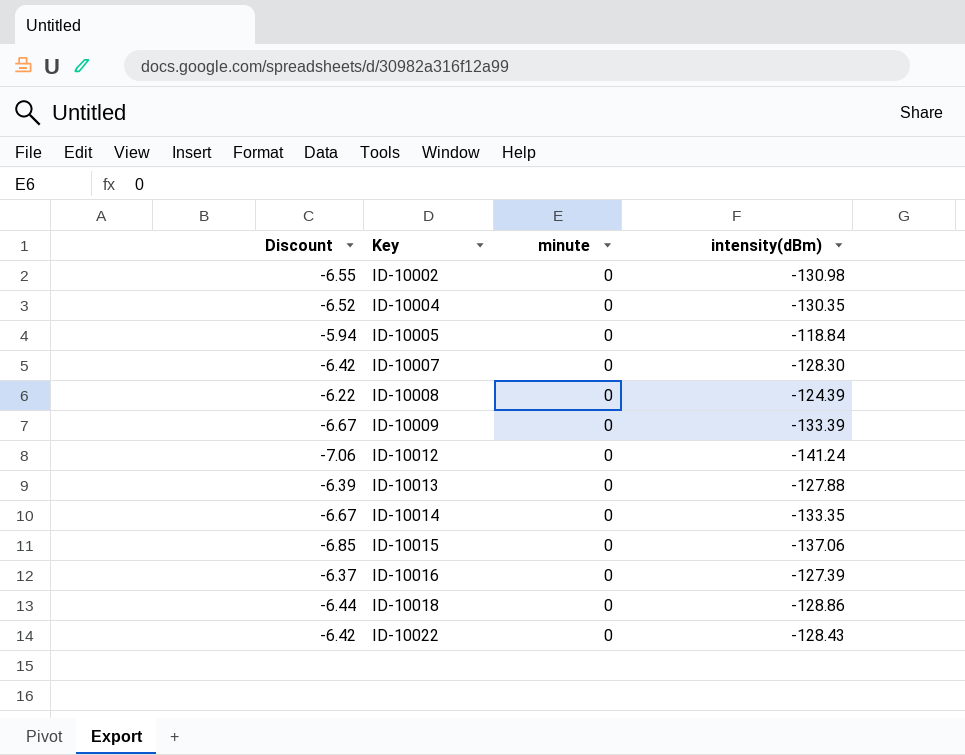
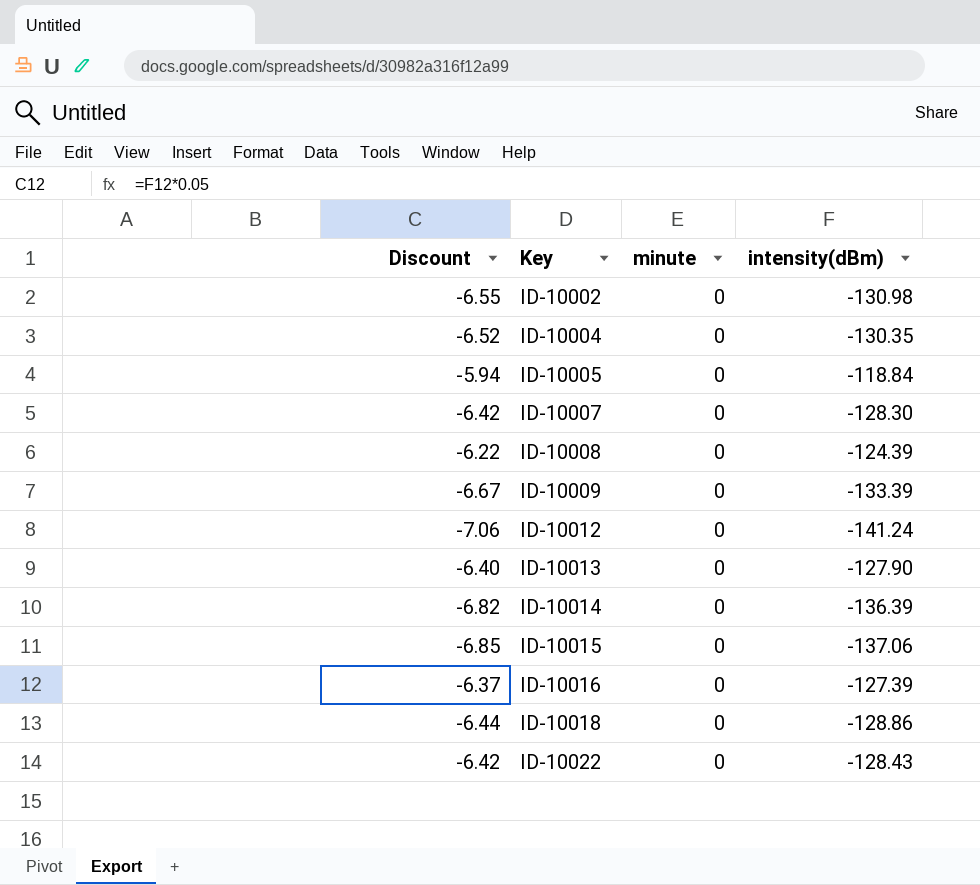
ID-10013 | Discount: -6.39 -> -6.40
ID-10013 | intensity(dBm): -127.88 -> -127.90
ID-10014 | Discount: -6.67 -> -6.82
ID-10014 | intensity(dBm): -133.35 -> -136.39

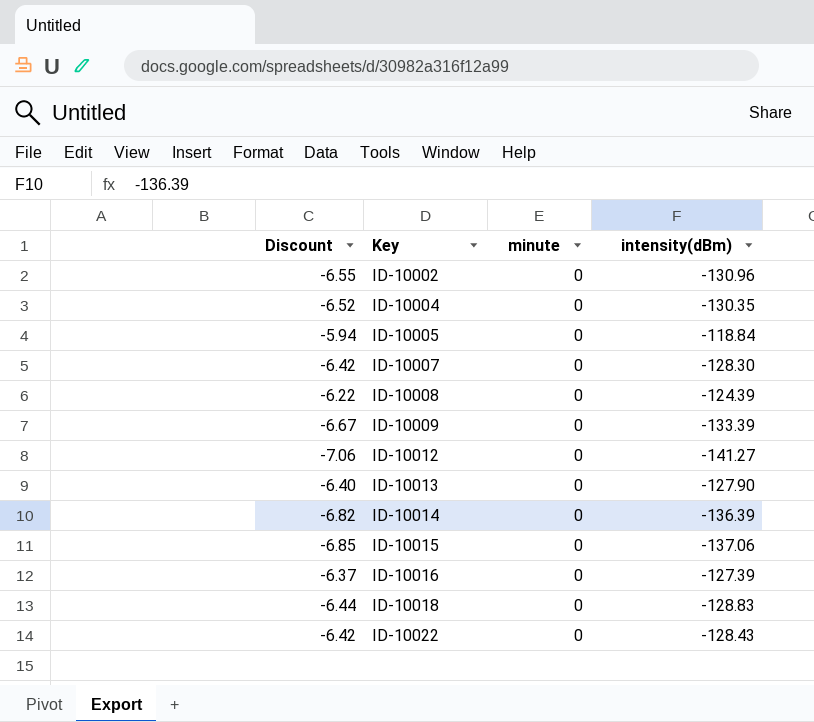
ID-10002 | intensity(dBm): -130.98 -> -130.96
ID-10012 | intensity(dBm): -141.24 -> -141.27
ID-10018 | intensity(dBm): -128.86 -> -128.83

